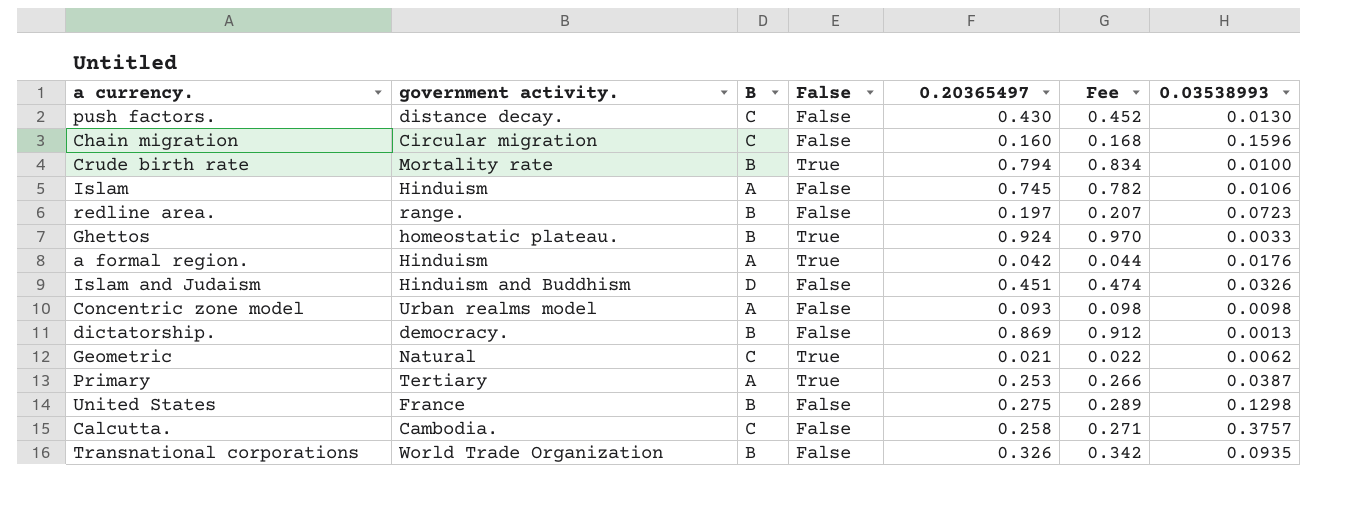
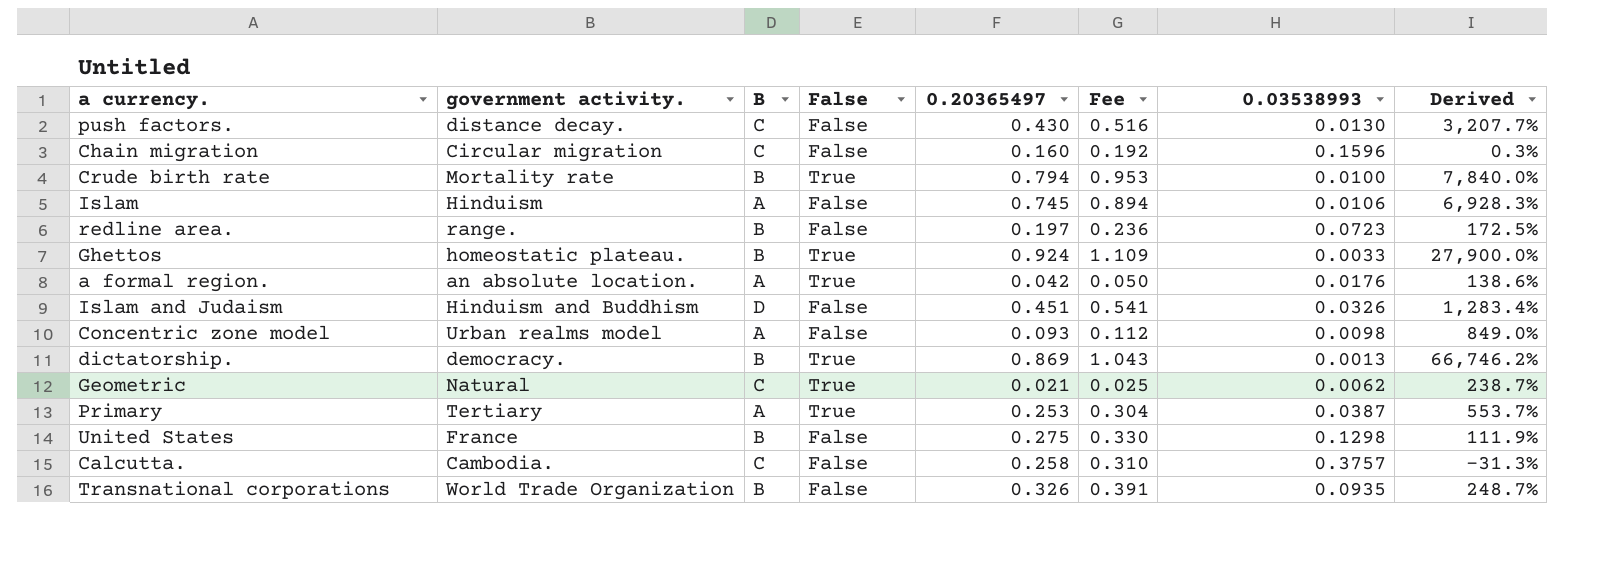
column Fee | formula: [0.20365497] * 1.05 -> [0.20365497] * 1.2
column Derived | formula: none -> ([0.20365497] - [0.03538993]) / [0.03538993]
a formal region. | government activity.: Hinduism -> an absolute location.
dictatorship. | False: False -> True

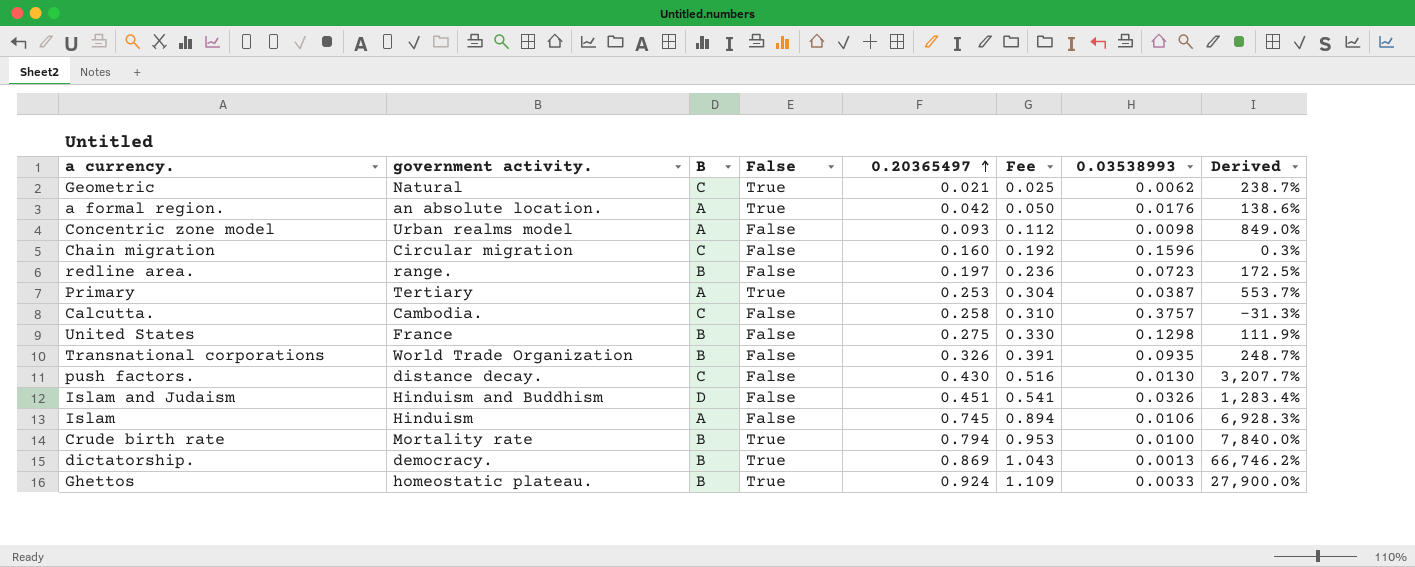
row order: none -> 0.20365497 ascending

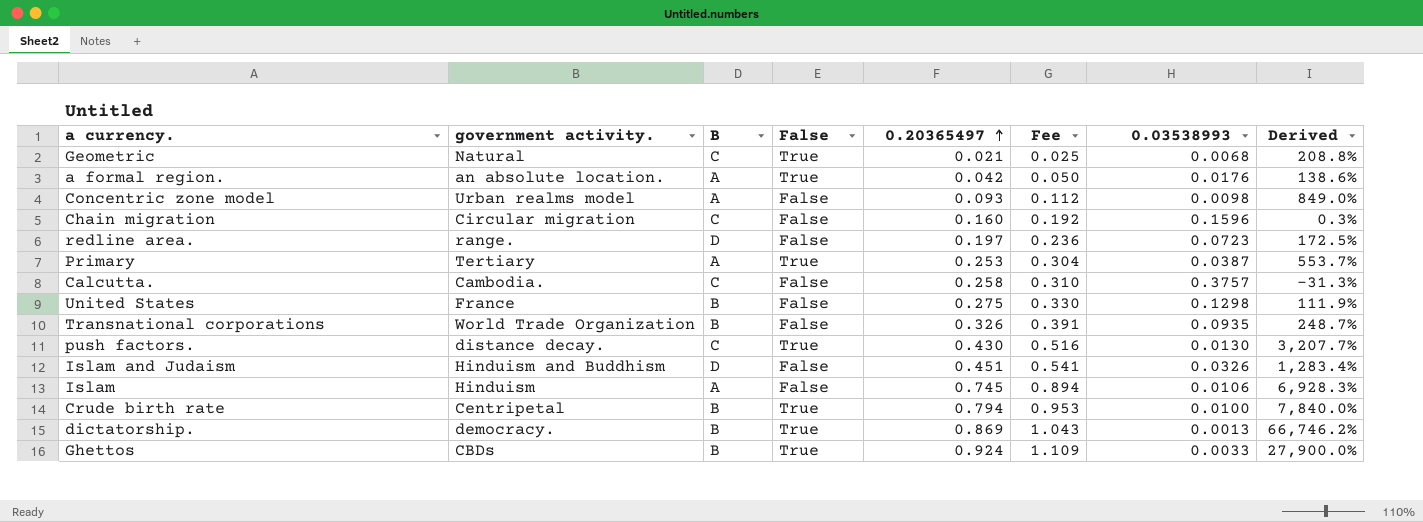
Geometric | 0.03538993: 0.0062 -> 0.0068
Geometric | Derived: 238.7% -> 208.8%
redline area. | B: B -> D
push factors. | False: False -> True
Crude birth rate | government activity.: Mortality rate -> Centripetal
Ghettos | government activity.: homeostatic plateau. -> CBDs

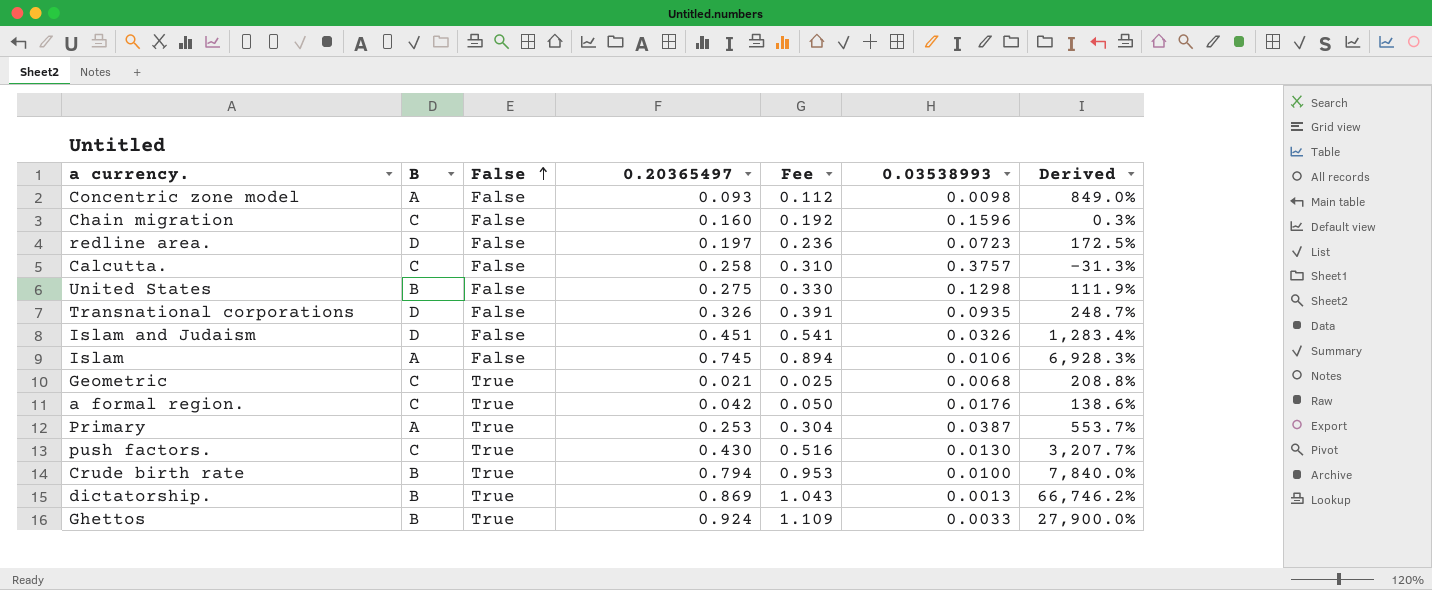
row order: 0.20365497 ascending -> False ascending
column government activity. | position: 2 -> none
Transnational corporations | B: B -> D
a formal region. | B: A -> C

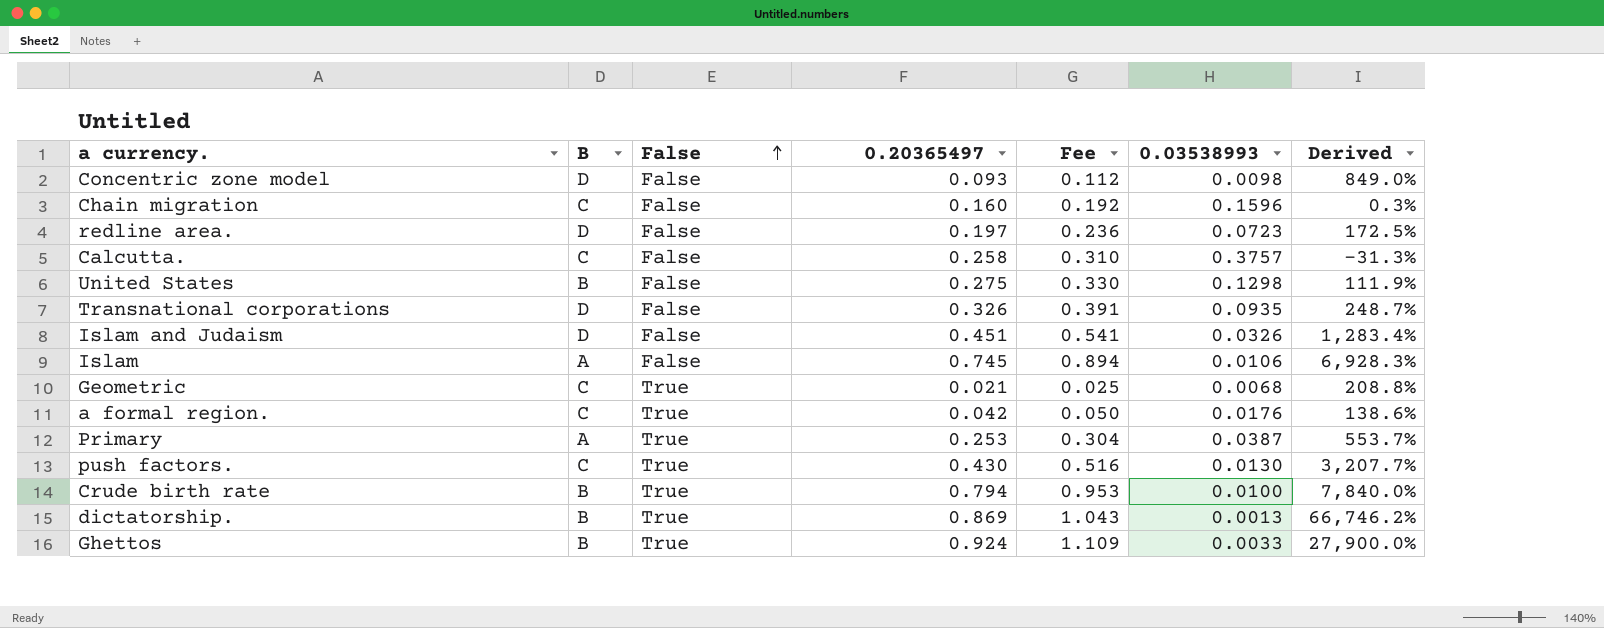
Concentric zone model | B: A -> D

